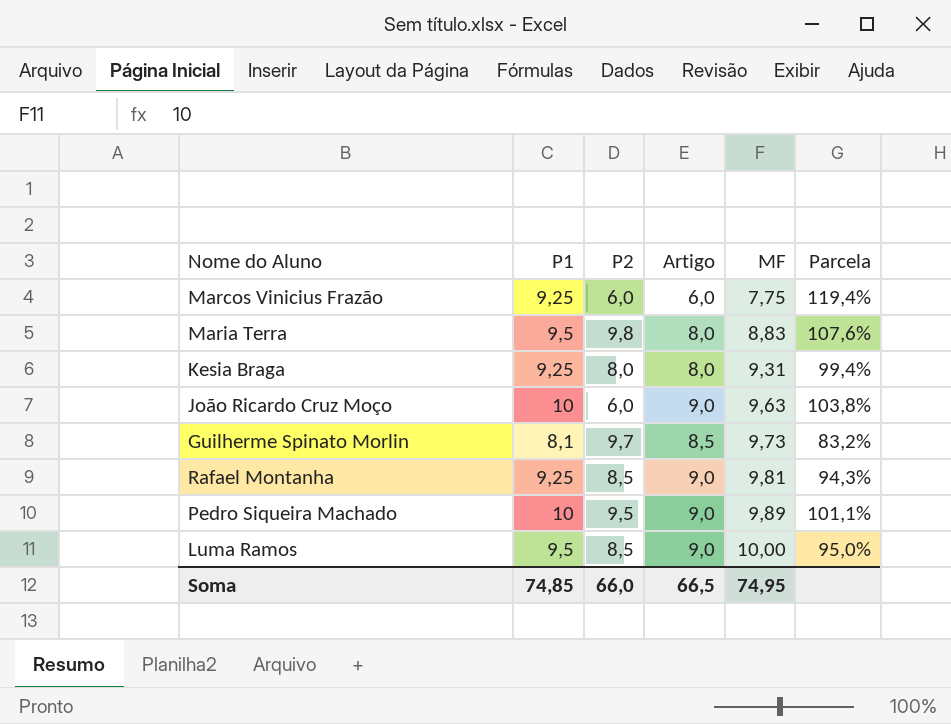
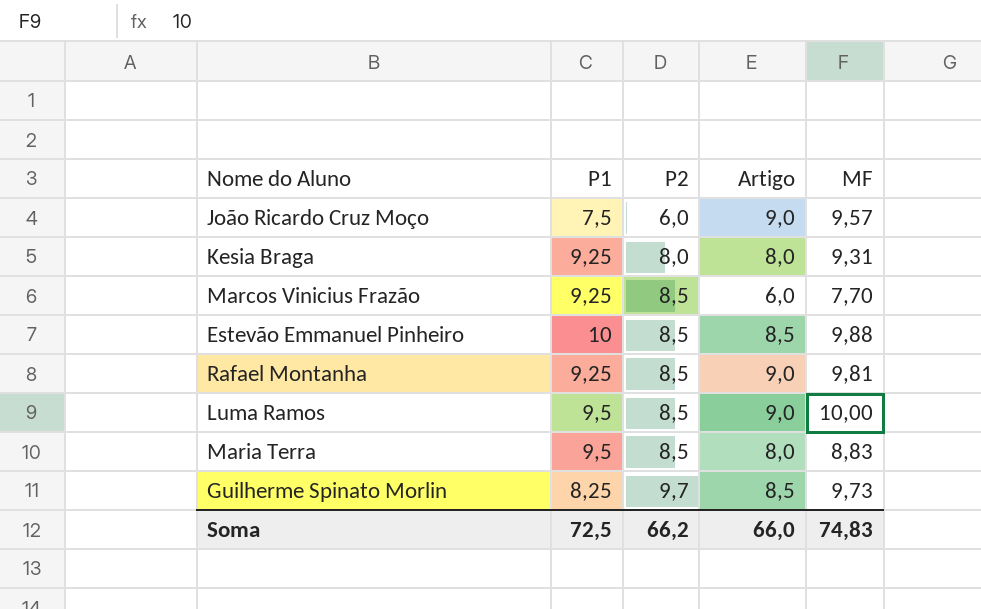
row order: MF ascending -> P2 ascending
column Parcela | formula: [P1] / [MF] -> none
row Pedro Siqueira Machado: 10 | 9,5 | 9,0 | 9,89 | 101,1% -> none
João Ricardo Cruz Moço | P1: 10 -> 7,5
João Ricardo Cruz Moço | MF: 9,63 -> 9,57
Marcos Vinicius Frazão | P2: 6,0 -> 8,5
Marcos Vinicius Frazão | MF: 7,75 -> 7,70
row Estevão Emmanuel Pinheiro: none -> 10 | 8,5 | 8,5 | 9,88
Maria Terra | P2: 9,8 -> 8,5
Guilherme Spinato Morlin | P1: 8,1 -> 8,25
Soma | P1: 74,85 -> 72,5
Soma | P2: 66,0 -> 66,2
Soma | Artigo: 66,5 -> 66,0
Soma | MF: 74,95 -> 74,83

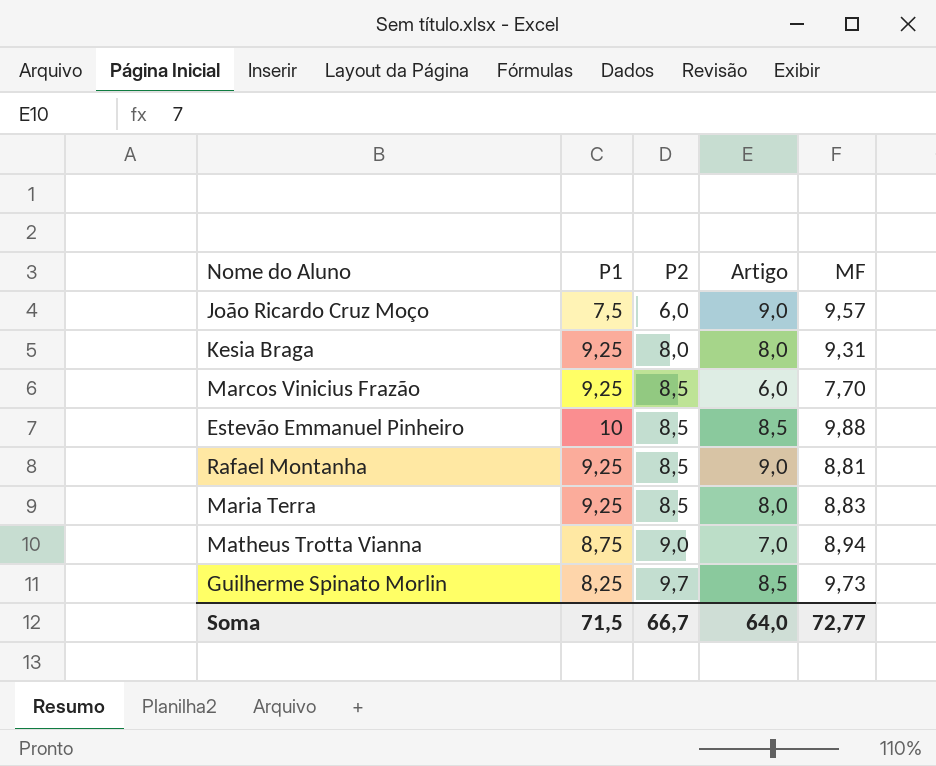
row Luma Ramos: 9,5 | 8,5 | 9,0 | 10,00 -> none
Rafael Montanha | MF: 9,81 -> 8,81
Maria Terra | P1: 9,5 -> 9,25
row Matheus Trotta Vianna: none -> 8,75 | 9,0 | 7,0 | 8,94
Soma | P1: 72,5 -> 71,5
Soma | P2: 66,2 -> 66,7
Soma | Artigo: 66,0 -> 64,0
Soma | MF: 74,83 -> 72,77

